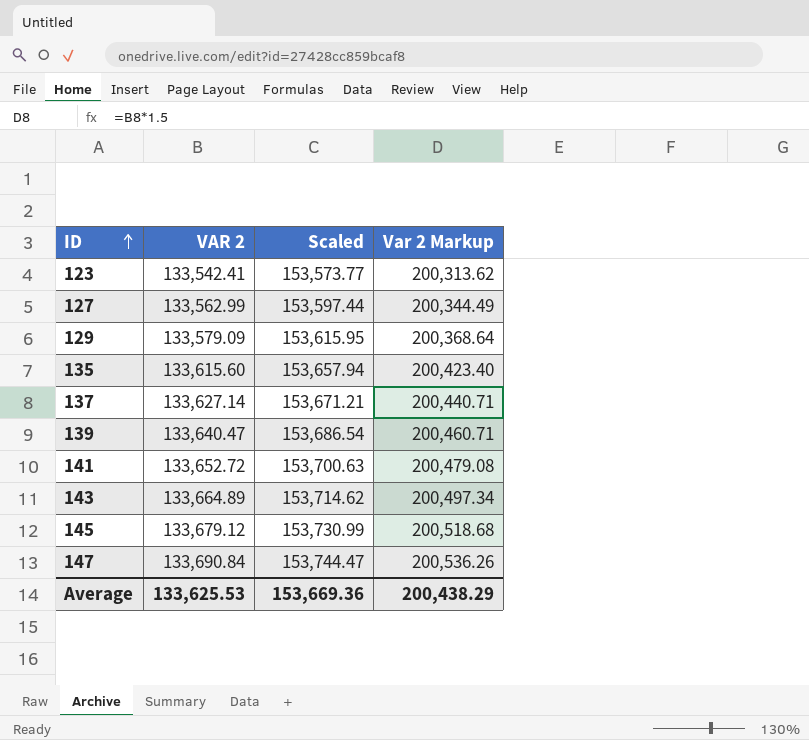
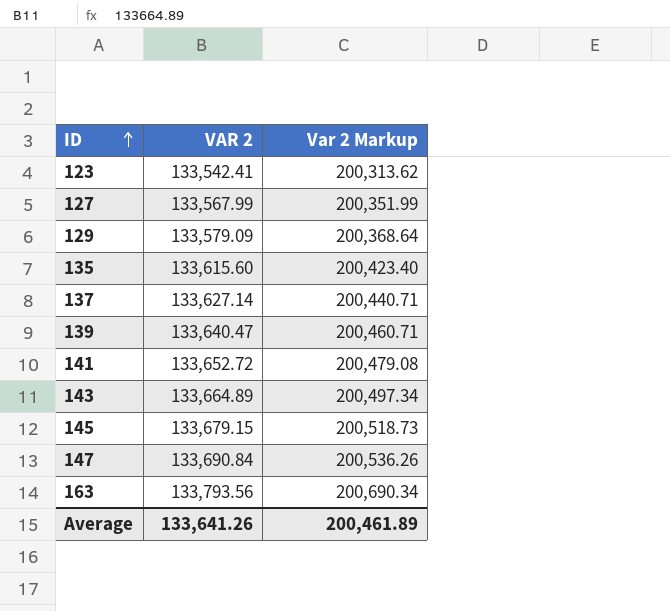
column Scaled | formula: [VAR 2] * 1.15 -> none
127 | VAR 2: 133,562.99 -> 133,567.99
127 | Var 2 Markup: 200,344.49 -> 200,351.99
145 | VAR 2: 133,679.12 -> 133,679.15
145 | Var 2 Markup: 200,518.68 -> 200,518.73
row 163: none -> 133,793.56 | 200,690.34
Average | VAR 2: 133,625.53 -> 133,641.26
Average | Var 2 Markup: 200,438.29 -> 200,461.89

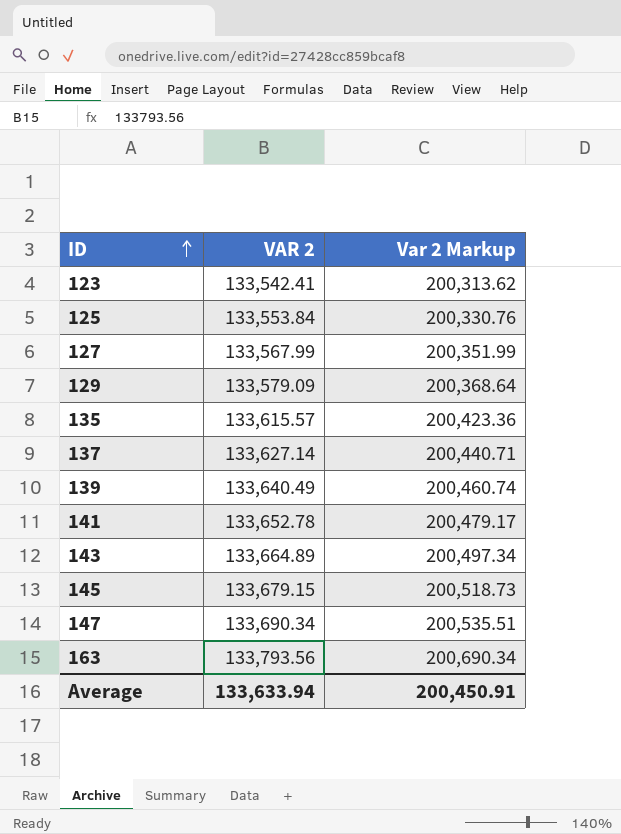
row 125: none -> 133,553.84 | 200,330.76
135 | VAR 2: 133,615.60 -> 133,615.57
135 | Var 2 Markup: 200,423.40 -> 200,423.36
139 | VAR 2: 133,640.47 -> 133,640.49
139 | Var 2 Markup: 200,460.71 -> 200,460.74
141 | VAR 2: 133,652.72 -> 133,652.78
141 | Var 2 Markup: 200,479.08 -> 200,479.17
147 | VAR 2: 133,690.84 -> 133,690.34
147 | Var 2 Markup: 200,536.26 -> 200,535.51
Average | VAR 2: 133,641.26 -> 133,633.94
Average | Var 2 Markup: 200,461.89 -> 200,450.91

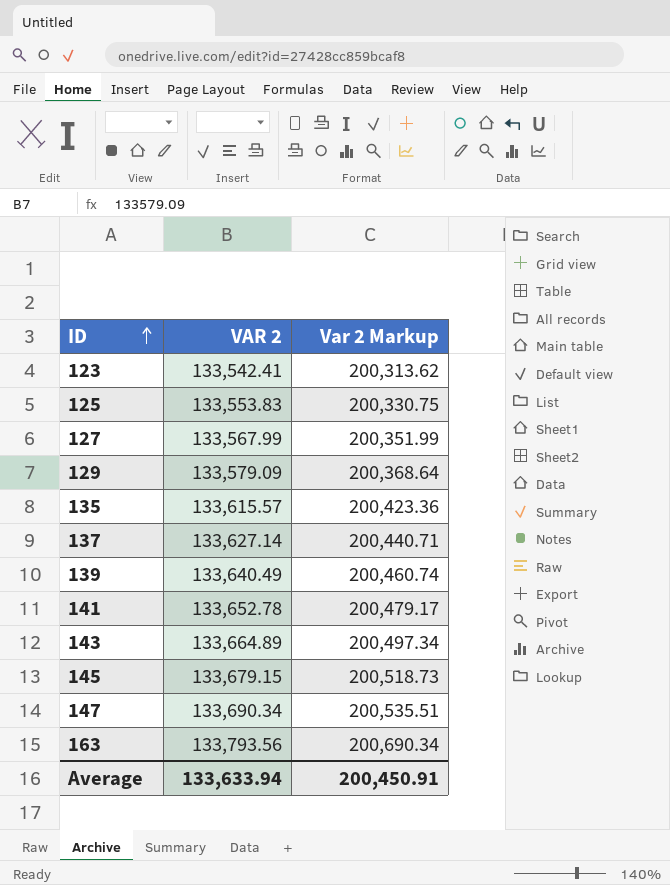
125 | VAR 2: 133,553.84 -> 133,553.83
125 | Var 2 Markup: 200,330.76 -> 200,330.75

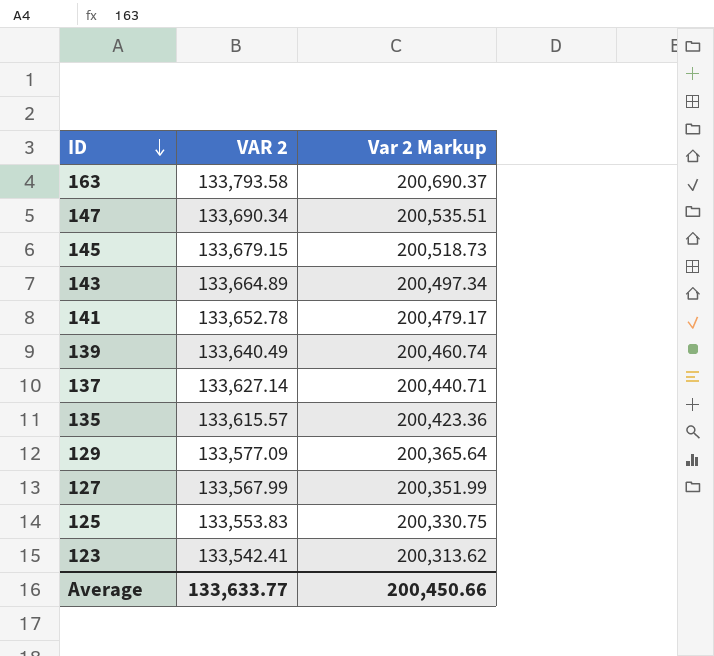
row order: ID ascending -> ID descending
163 | VAR 2: 133,793.56 -> 133,793.58
163 | Var 2 Markup: 200,690.34 -> 200,690.37
129 | VAR 2: 133,579.09 -> 133,577.09
129 | Var 2 Markup: 200,368.64 -> 200,365.64
Average | VAR 2: 133,633.94 -> 133,633.77
Average | Var 2 Markup: 200,450.91 -> 200,450.66

